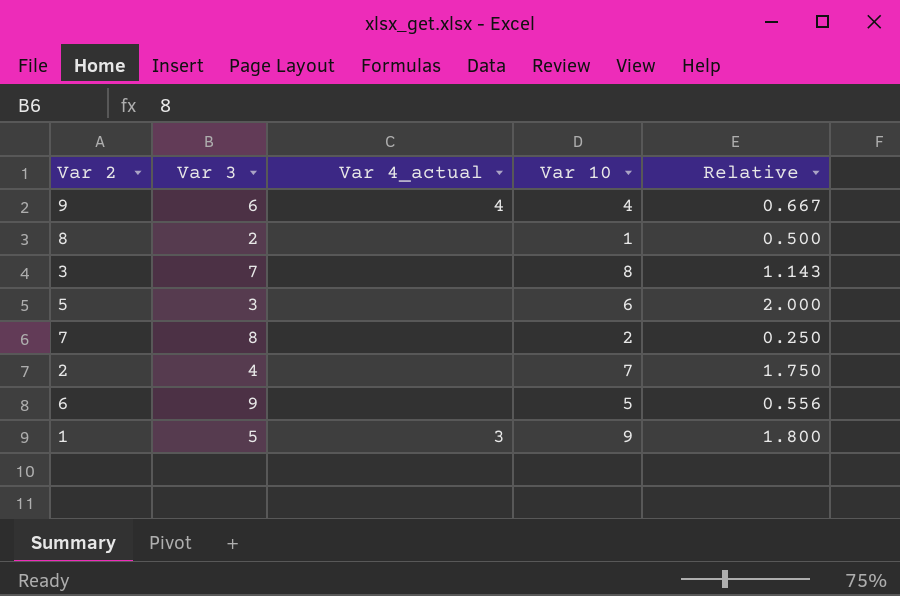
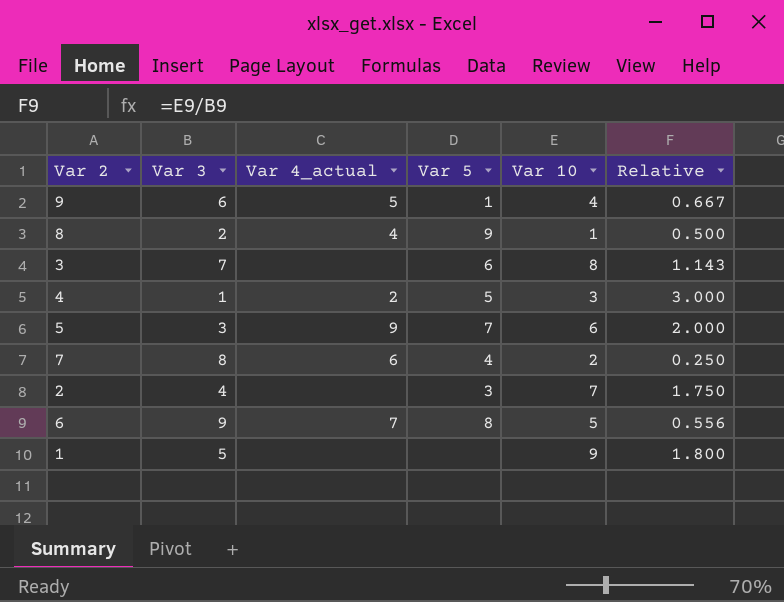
column Var 5 | position: none -> 4
9 | Var 4_actual: 4 -> 5
8 | Var 4_actual: none -> 4
row 4: none -> 1 | 2 | 5 | 3 | 3.000
5 | Var 4_actual: none -> 9
7 | Var 4_actual: none -> 6
6 | Var 4_actual: none -> 7
1 | Var 4_actual: 3 -> none

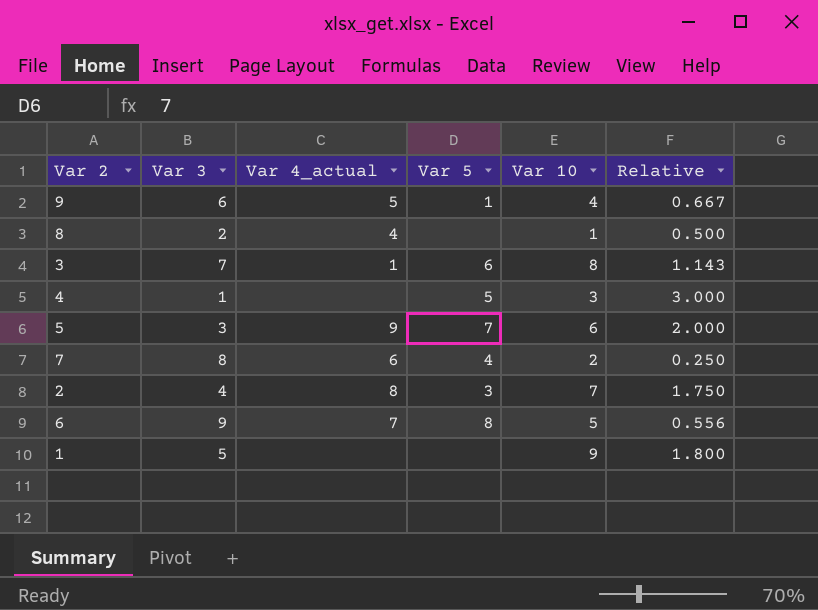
8 | Var 5: 9 -> none
3 | Var 4_actual: none -> 1
4 | Var 4_actual: 2 -> none
2 | Var 4_actual: none -> 8

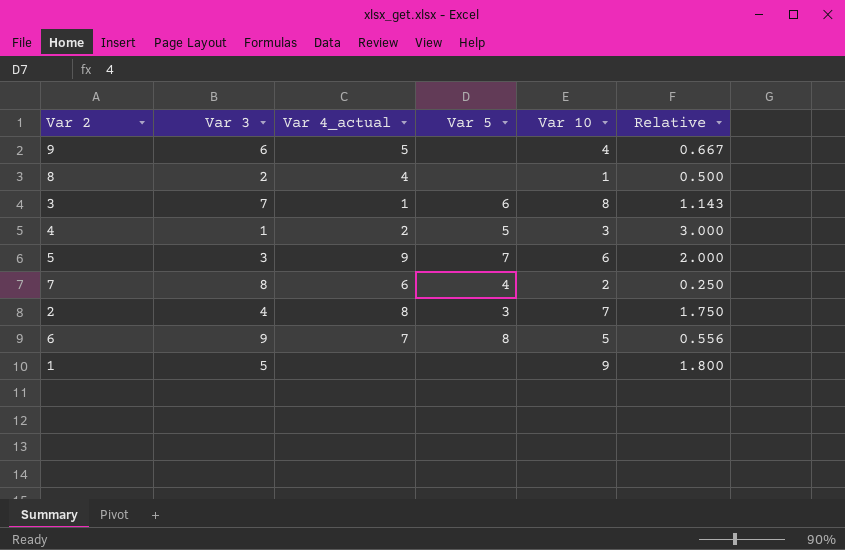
9 | Var 5: 1 -> none
4 | Var 4_actual: none -> 2

